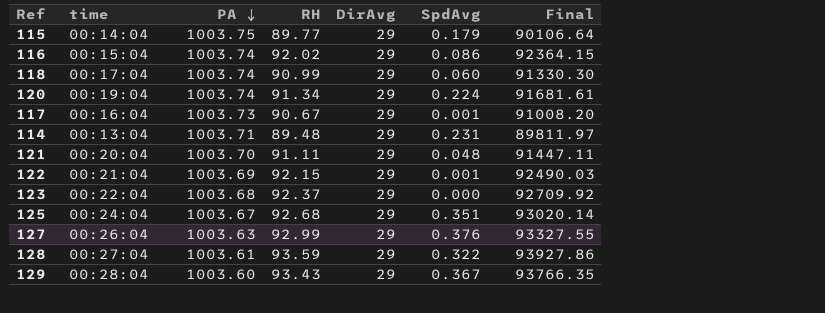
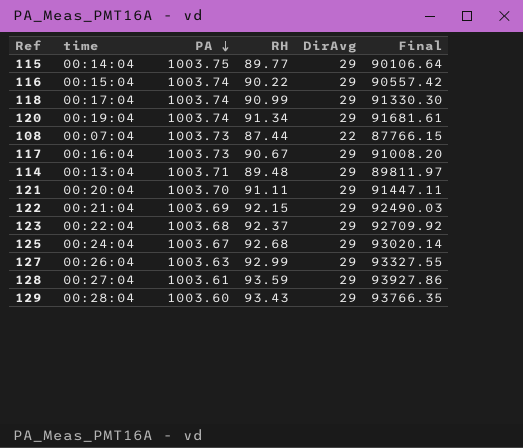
column SpdAvg | position: 6 -> none
116 | RH: 92.02 -> 90.22
116 | Final: 92364.15 -> 90557.42
row 108: none -> 00:07:04 | 1003.73 | 87.44 | 22 | 87766.15

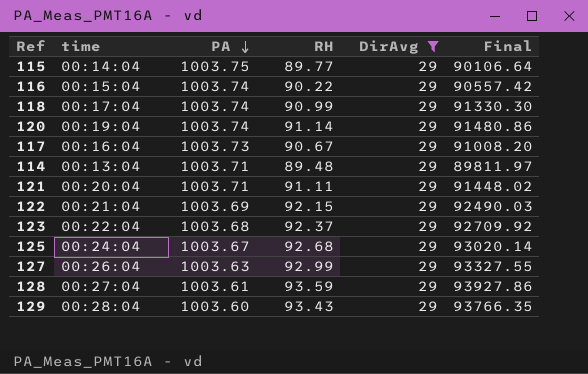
filter: none -> DirAvg = 29
120 | RH: 91.34 -> 91.14
120 | Final: 91681.61 -> 91480.86
121 | PA: 1003.70 -> 1003.71
121 | Final: 91447.11 -> 91448.02

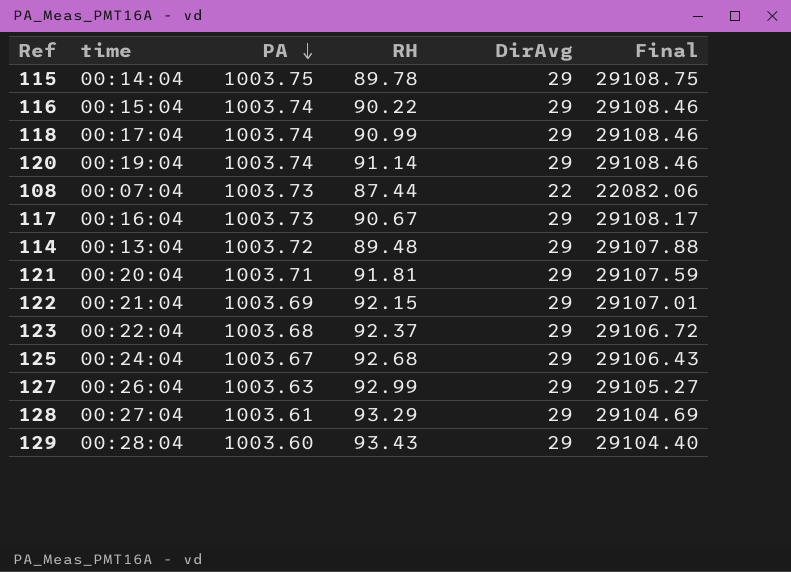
filter: DirAvg = 29 -> none
column Final | formula: [PA] * [RH] -> [PA] * [DirAvg]
115 | RH: 89.77 -> 89.78
114 | PA: 1003.71 -> 1003.72
121 | RH: 91.11 -> 91.81
128 | RH: 93.59 -> 93.29

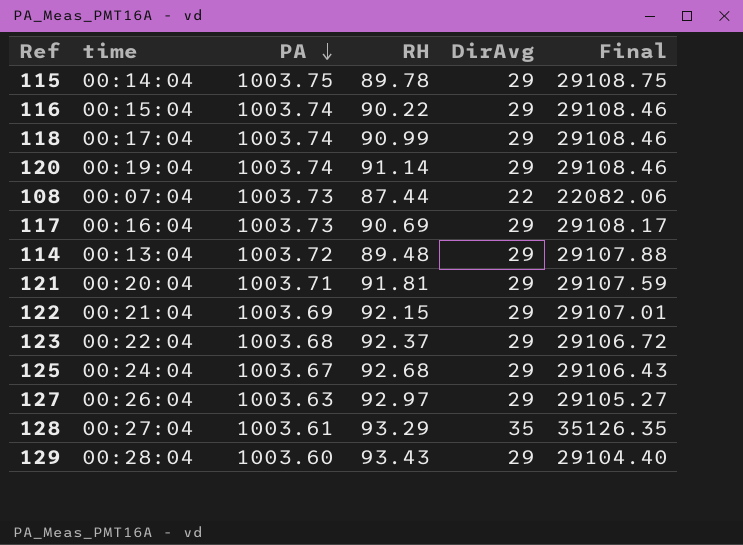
117 | RH: 90.67 -> 90.69
127 | RH: 92.99 -> 92.97
128 | DirAvg: 29 -> 35
128 | Final: 29104.69 -> 35126.35

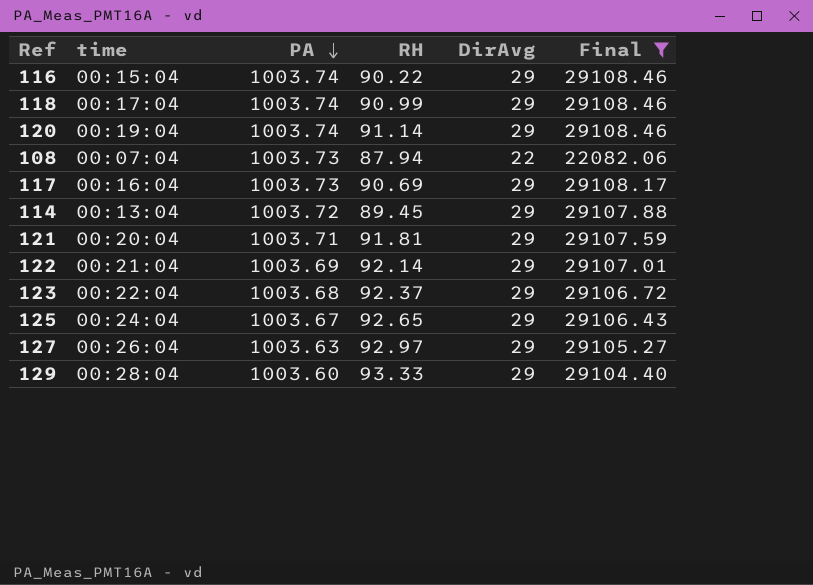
filter: none -> Final <= 29108.46
108 | RH: 87.44 -> 87.94
114 | RH: 89.48 -> 89.45
122 | RH: 92.15 -> 92.14
125 | RH: 92.68 -> 92.65
129 | RH: 93.43 -> 93.33

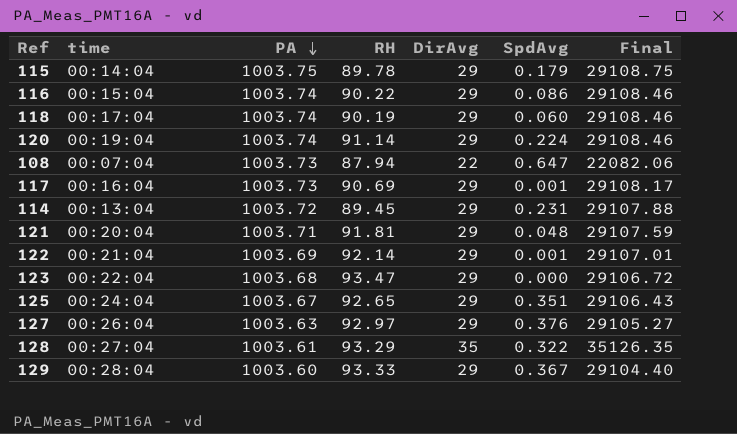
filter: Final <= 29108.46 -> none
column SpdAvg | position: none -> 6
118 | RH: 90.99 -> 90.19
123 | RH: 92.37 -> 93.47

